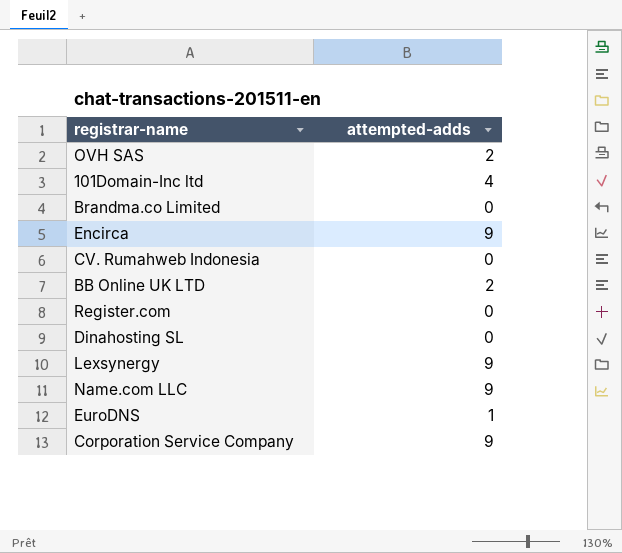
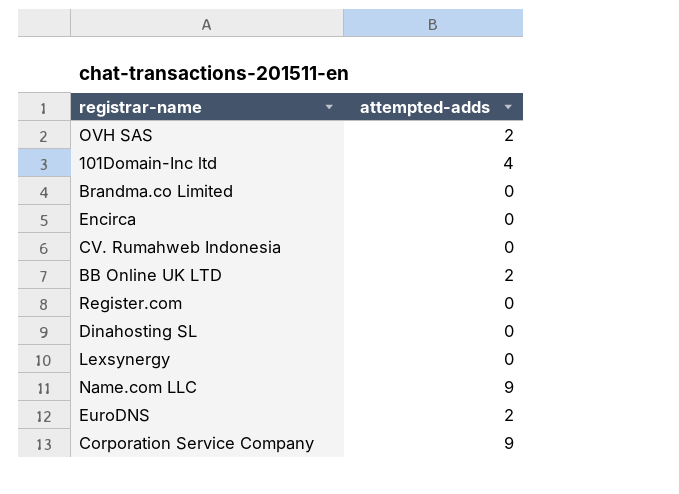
Encirca | attempted-adds: 9 -> 0
Lexsynergy | attempted-adds: 9 -> 0
EuroDNS | attempted-adds: 1 -> 2

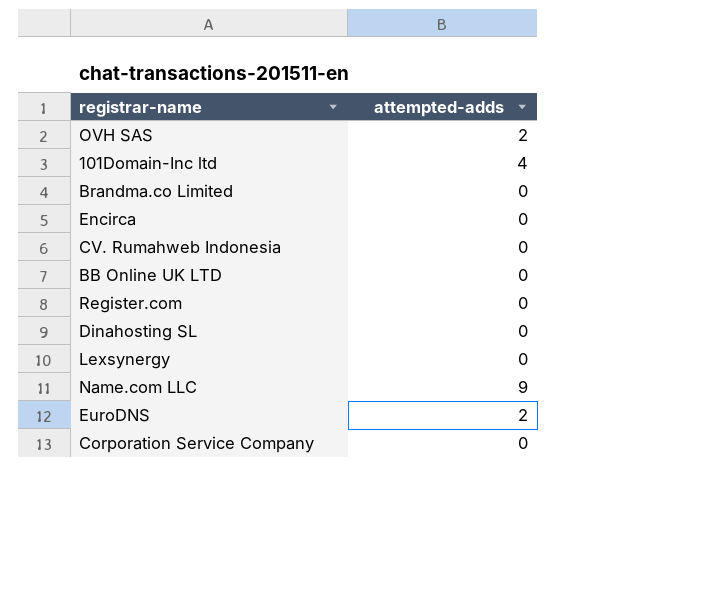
BB Online UK LTD | attempted-adds: 2 -> 0
Corporation Service Company | attempted-adds: 9 -> 0

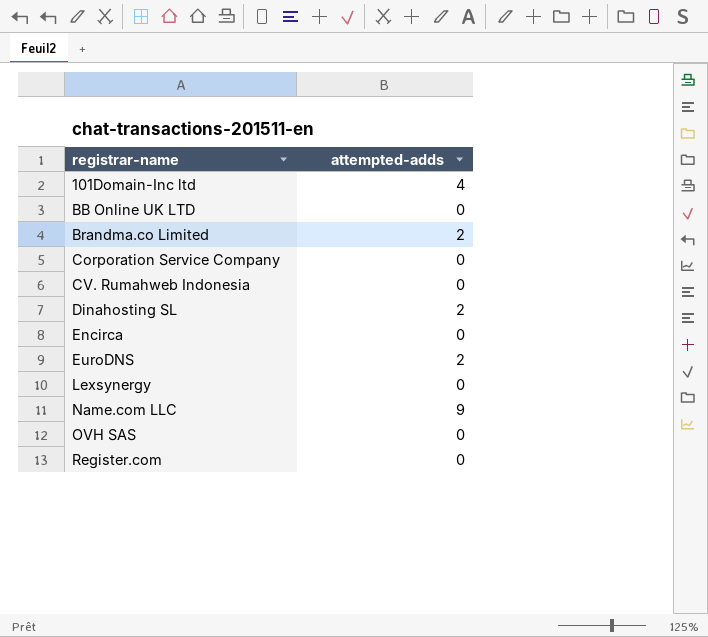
row order: none -> registrar-name ascending
Brandma.co Limited | attempted-adds: 0 -> 2
Dinahosting SL | attempted-adds: 0 -> 2
OVH SAS | attempted-adds: 2 -> 0

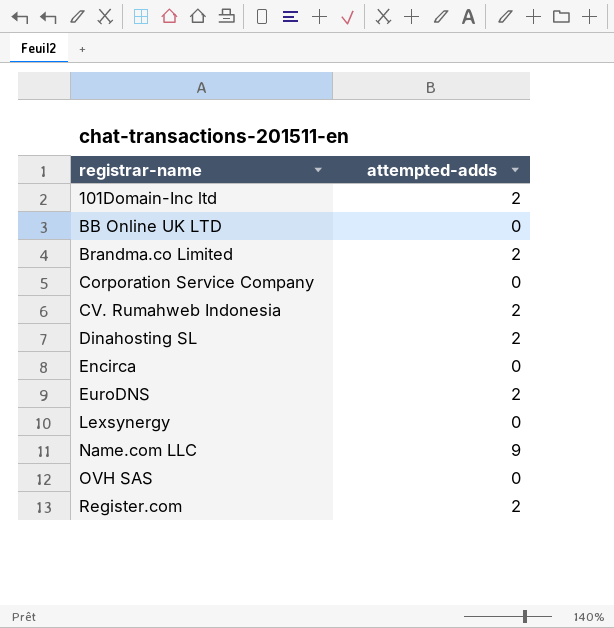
101Domain-Inc ltd | attempted-adds: 4 -> 2
CV. Rumahweb Indonesia | attempted-adds: 0 -> 2
Register.com | attempted-adds: 0 -> 2

